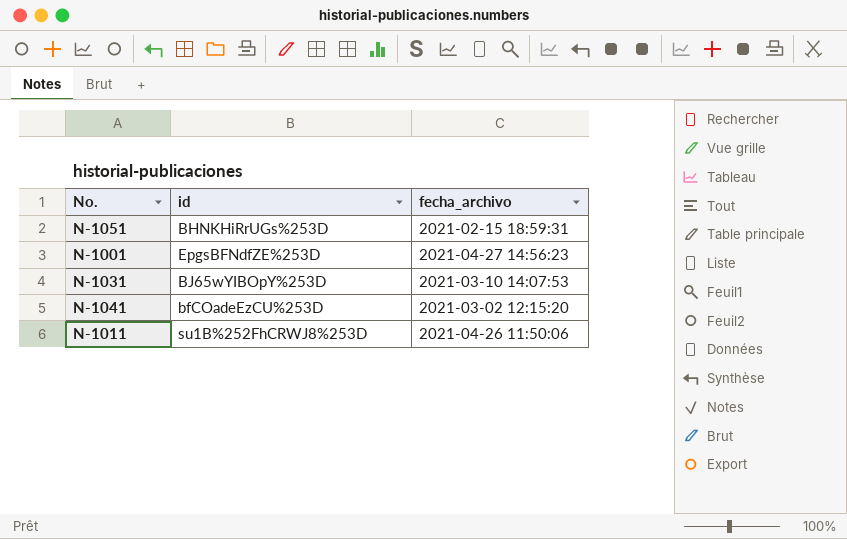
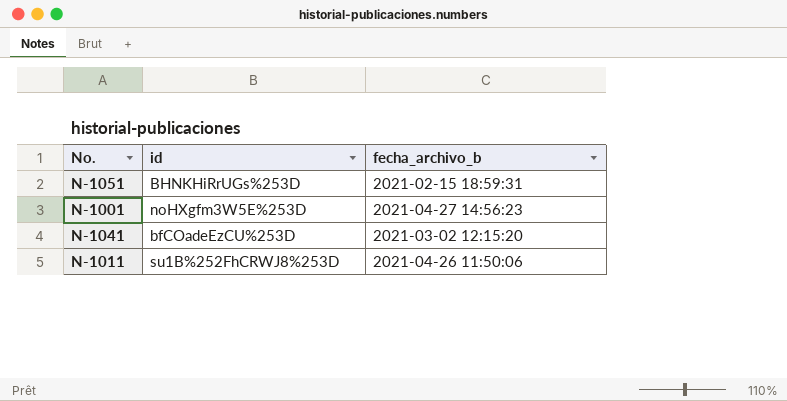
column name: fecha_archivo -> fecha_archivo_b
row N-1031: BJ65wYIBOpY%253D | 2021-03-10 14:07:53 -> none
N-1001 | id: EpgsBFNdfZE%253D -> noHXgfm3W5E%253D

